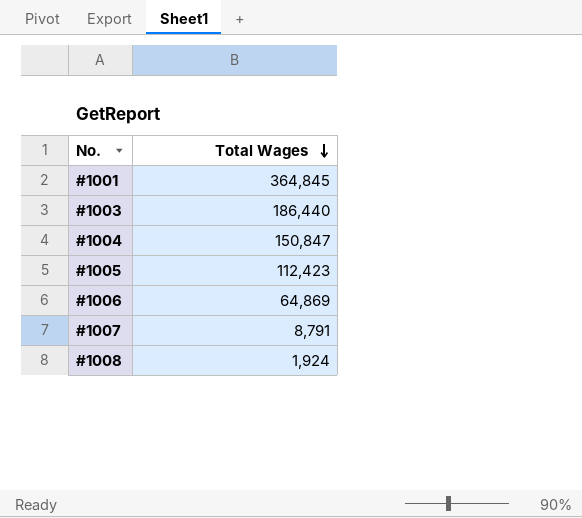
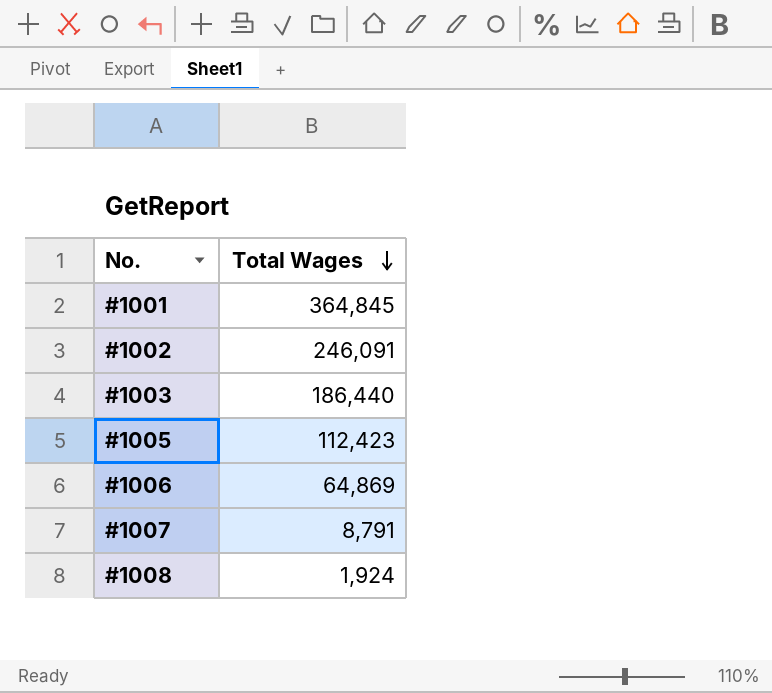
row #1004: 150,847 -> none
row #1002: none -> 246,091

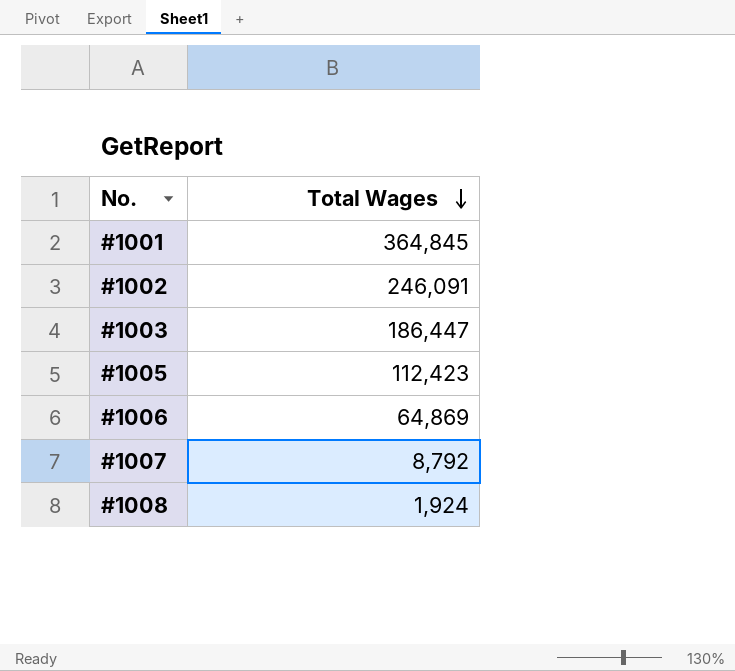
#1003 | Total Wages: 186,440 -> 186,447
#1007 | Total Wages: 8,791 -> 8,792

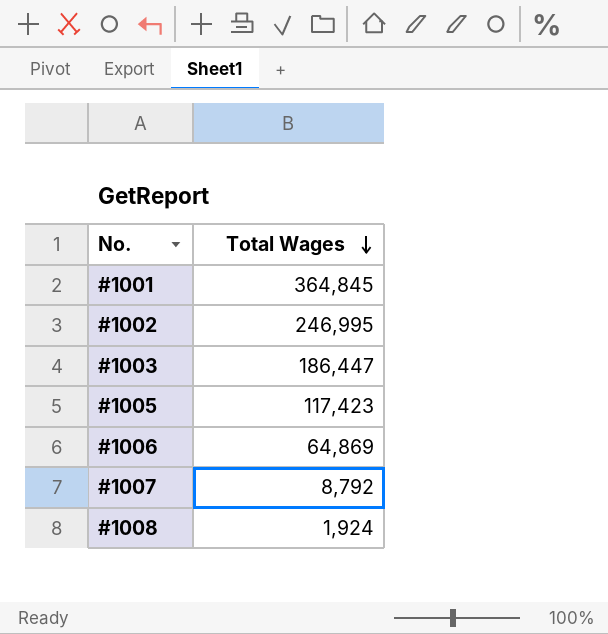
#1002 | Total Wages: 246,091 -> 246,995
#1005 | Total Wages: 112,423 -> 117,423

